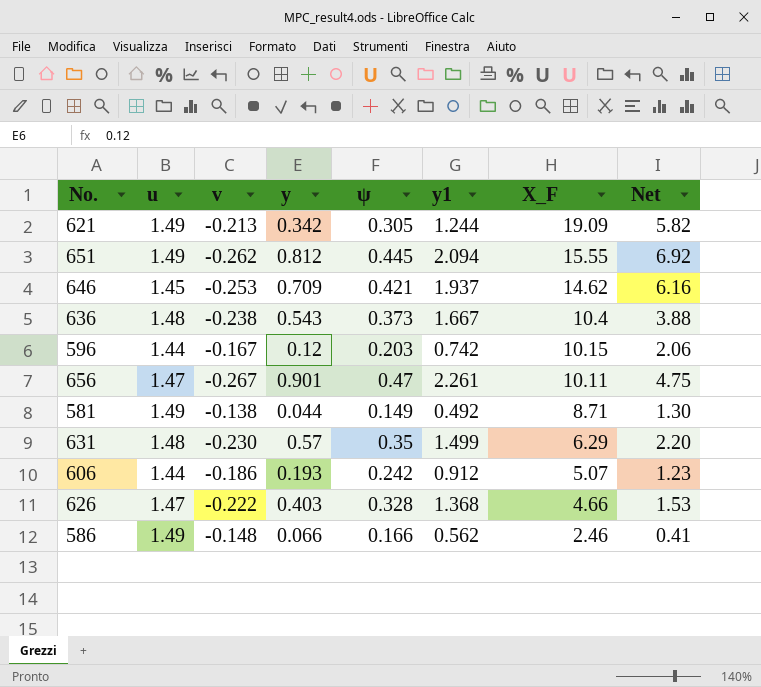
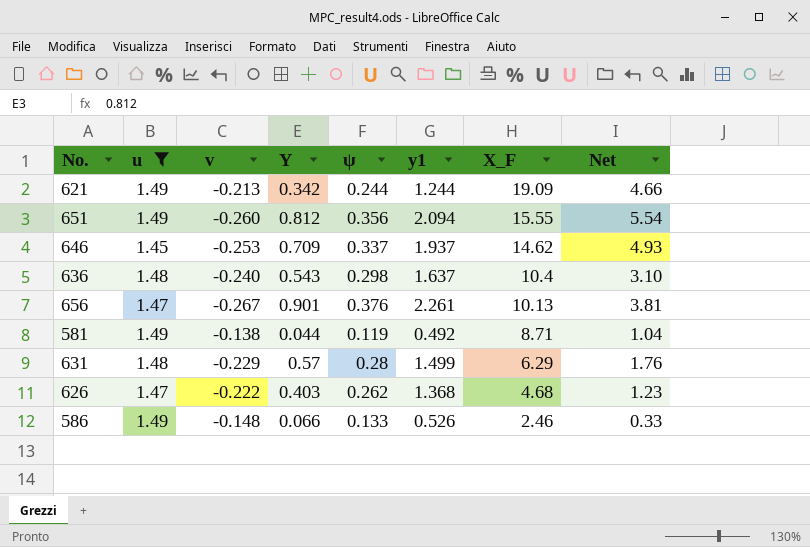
filter: none -> u != 1.44
column name: y -> Y
621 | ψ: 0.305 -> 0.244
621 | Net: 5.82 -> 4.66
651 | v: -0.262 -> -0.260
651 | ψ: 0.445 -> 0.356
651 | Net: 6.92 -> 5.54
646 | ψ: 0.421 -> 0.337
646 | Net: 6.16 -> 4.93
636 | v: -0.238 -> -0.240
636 | ψ: 0.373 -> 0.298
636 | y1: 1.667 -> 1.637
636 | Net: 3.88 -> 3.10
656 | ψ: 0.47 -> 0.376
656 | X_F: 10.11 -> 10.13
656 | Net: 4.75 -> 3.81
581 | ψ: 0.149 -> 0.119
581 | Net: 1.30 -> 1.04
631 | v: -0.230 -> -0.229
631 | ψ: 0.35 -> 0.28
631 | Net: 2.20 -> 1.76
626 | ψ: 0.328 -> 0.262
626 | X_F: 4.66 -> 4.68
626 | Net: 1.53 -> 1.23
586 | ψ: 0.166 -> 0.133
586 | y1: 0.562 -> 0.526
586 | Net: 0.41 -> 0.33

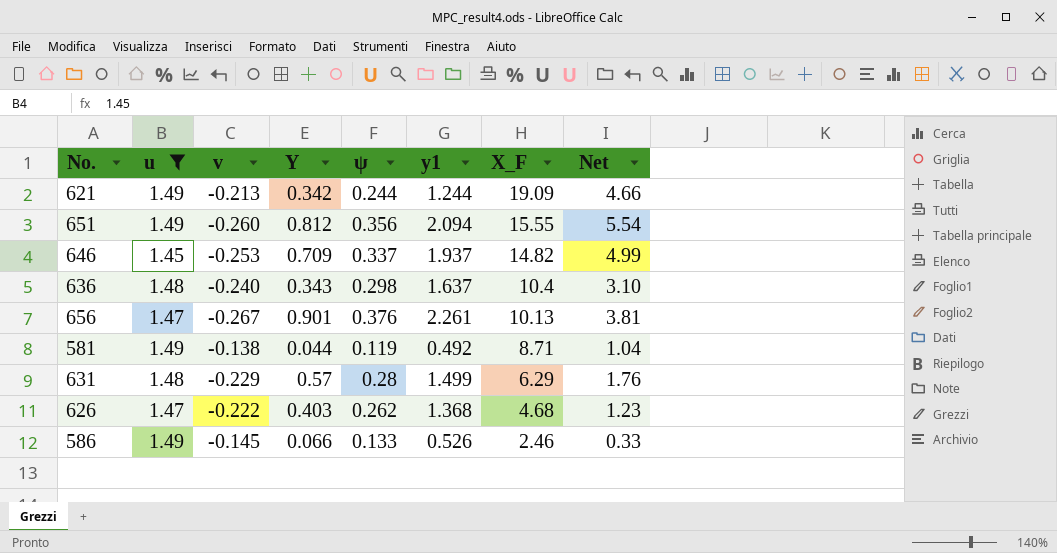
646 | X_F: 14.62 -> 14.82
646 | Net: 4.93 -> 4.99
636 | Y: 0.543 -> 0.343
586 | v: -0.148 -> -0.145

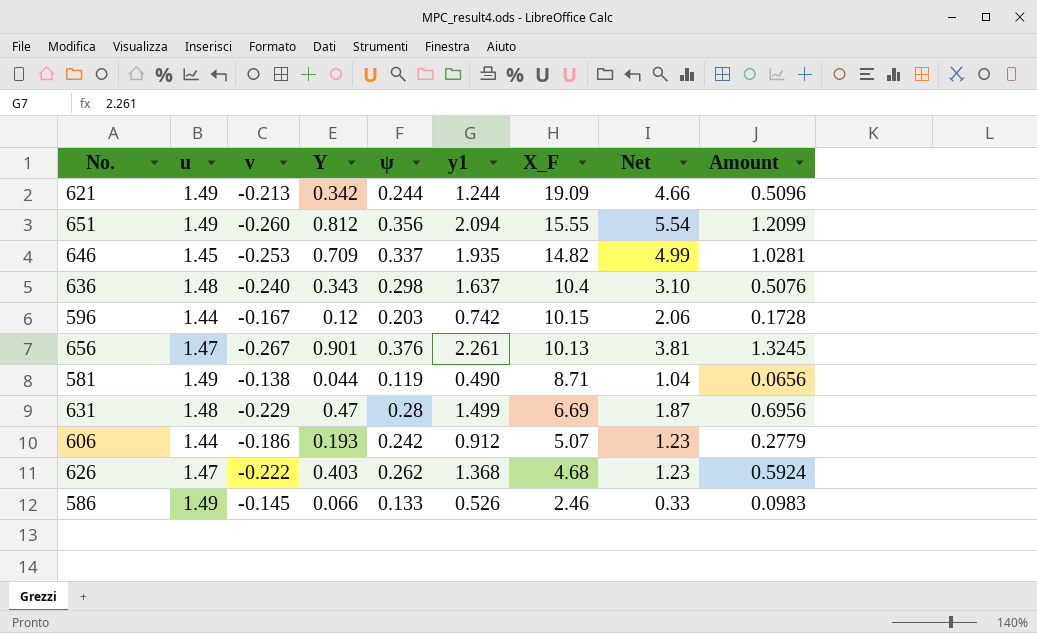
filter: u != 1.44 -> none
column Amount | formula: none -> [u] * [Y]
646 | y1: 1.937 -> 1.935
581 | y1: 0.492 -> 0.490
631 | Y: 0.57 -> 0.47
631 | X_F: 6.29 -> 6.69
631 | Net: 1.76 -> 1.87

